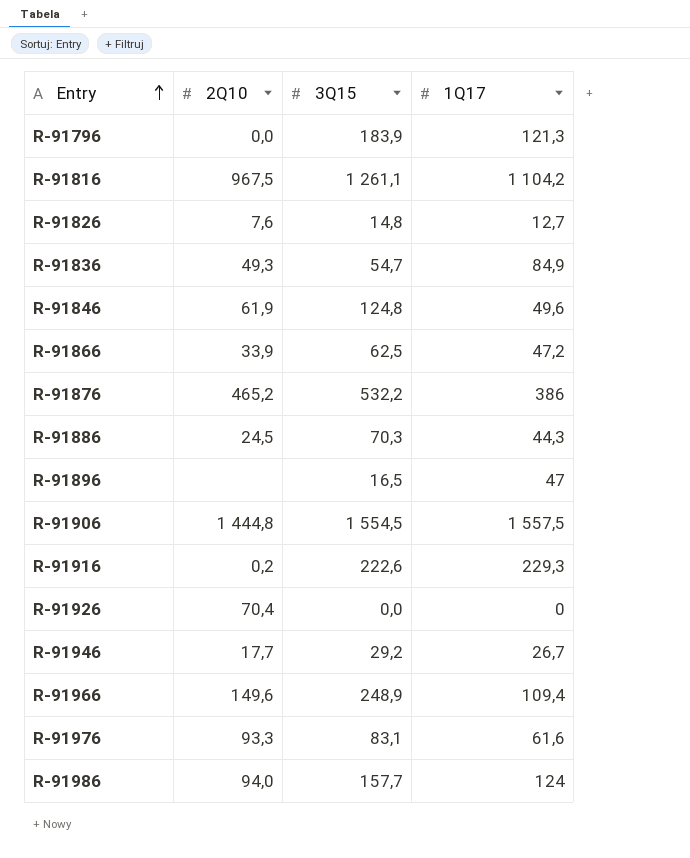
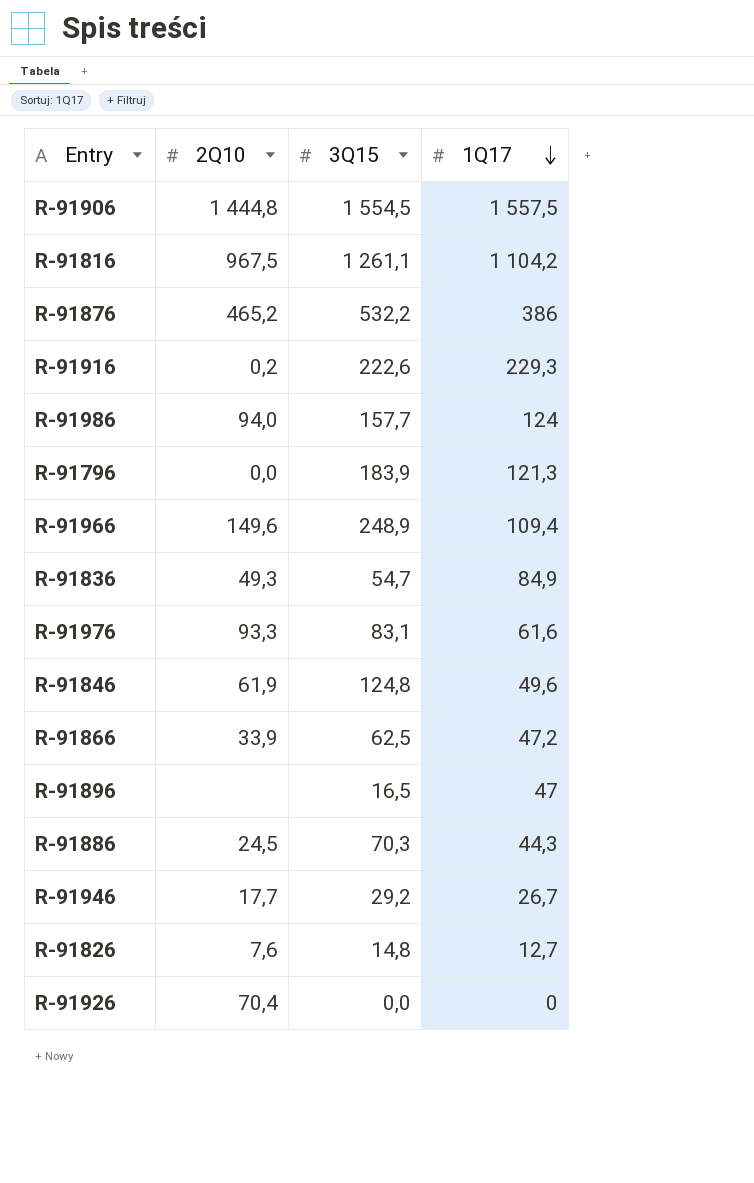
row order: Entry ascending -> 1Q17 descending

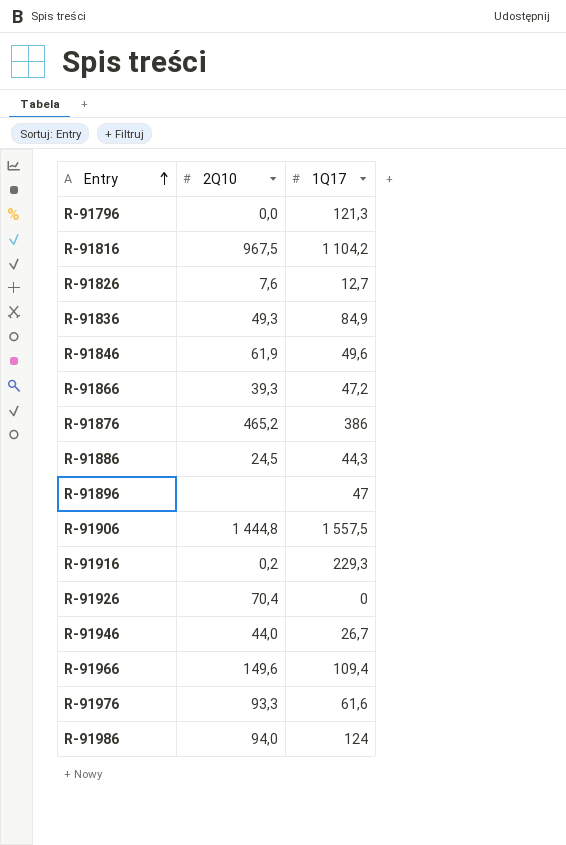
row order: 1Q17 descending -> Entry ascending
column 3Q15 | position: 3 -> none
R-91866 | 2Q10: 33,9 -> 39,3
R-91946 | 2Q10: 17,7 -> 44,0

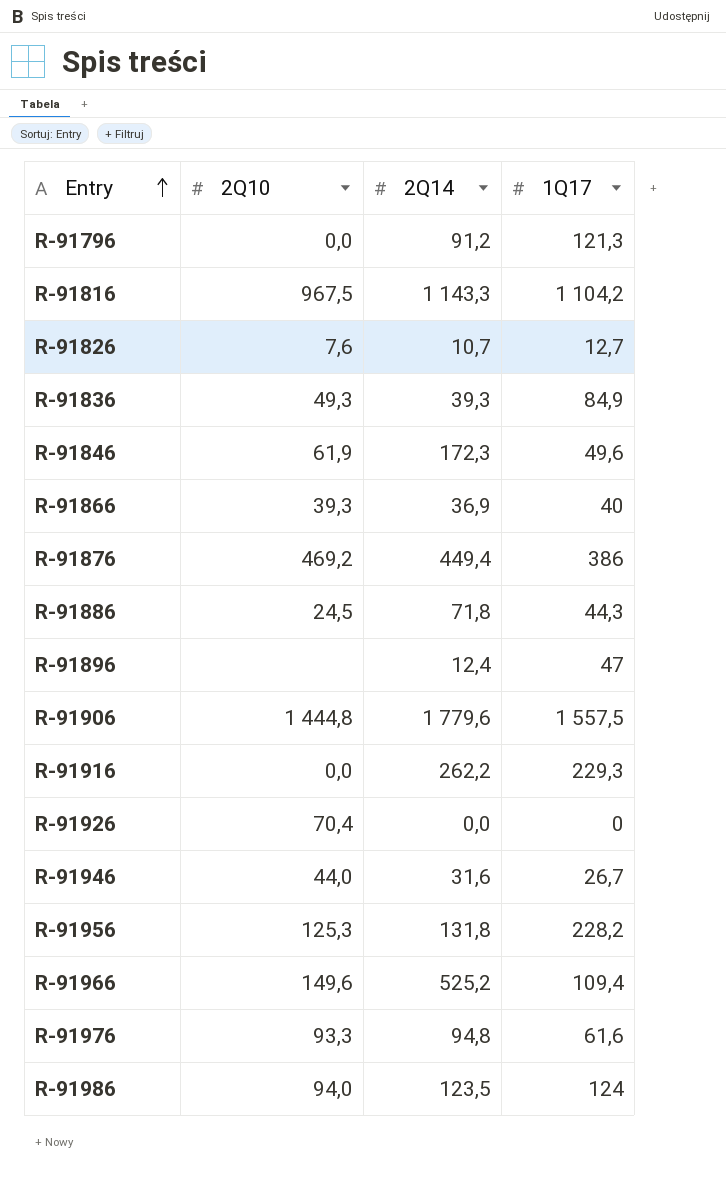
column 2Q14 | position: none -> 3
R-91866 | 1Q17: 47,2 -> 40
R-91876 | 2Q10: 465,2 -> 469,2
R-91916 | 2Q10: 0,2 -> 0,0
row R-91956: none -> 125,3 | 131,8 | 228,2

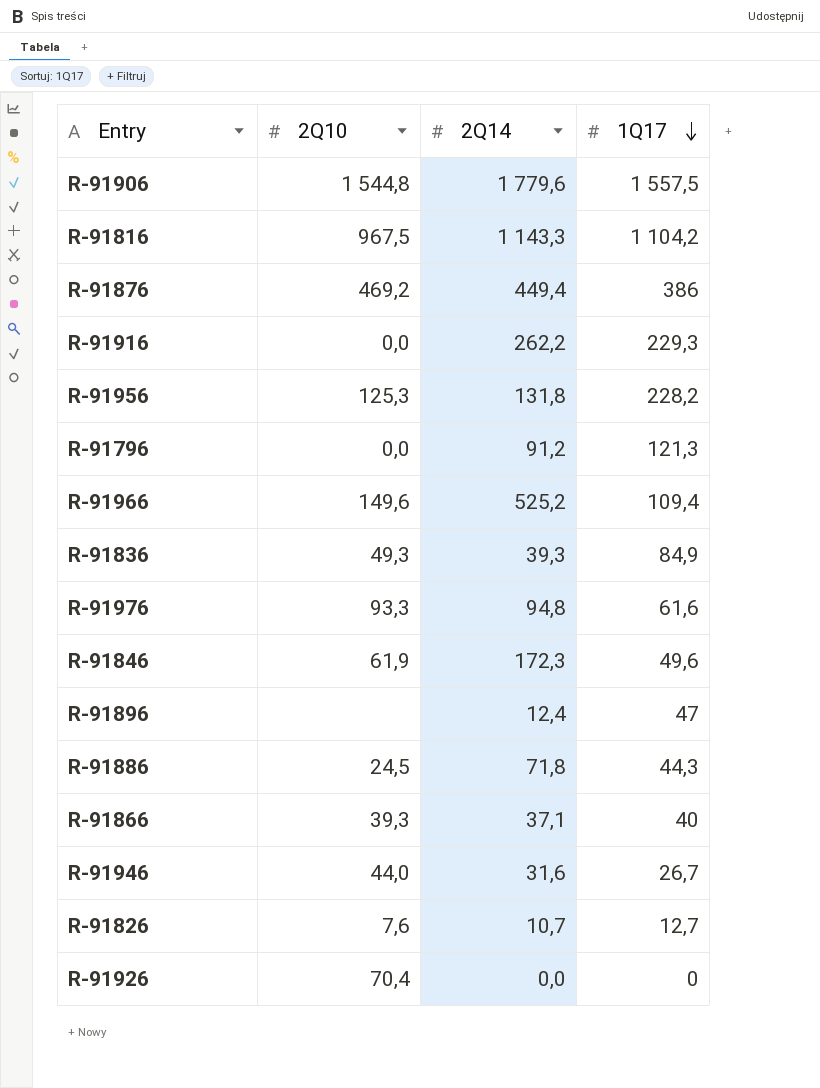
row order: Entry ascending -> 1Q17 descending
row R-91986: 94,0 | 123,5 | 124 -> none
R-91906 | 2Q10: 1 444,8 -> 1 544,8
R-91866 | 2Q14: 36,9 -> 37,1

